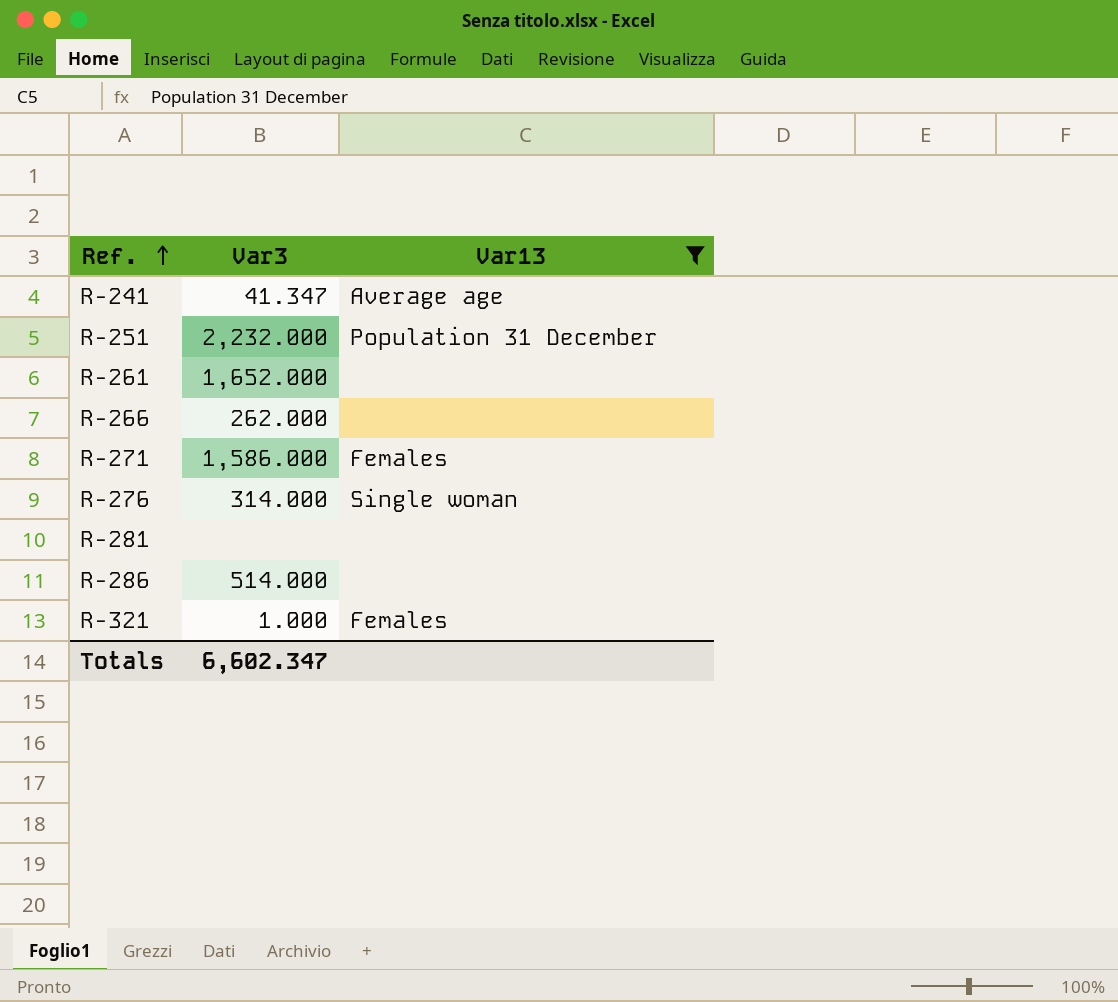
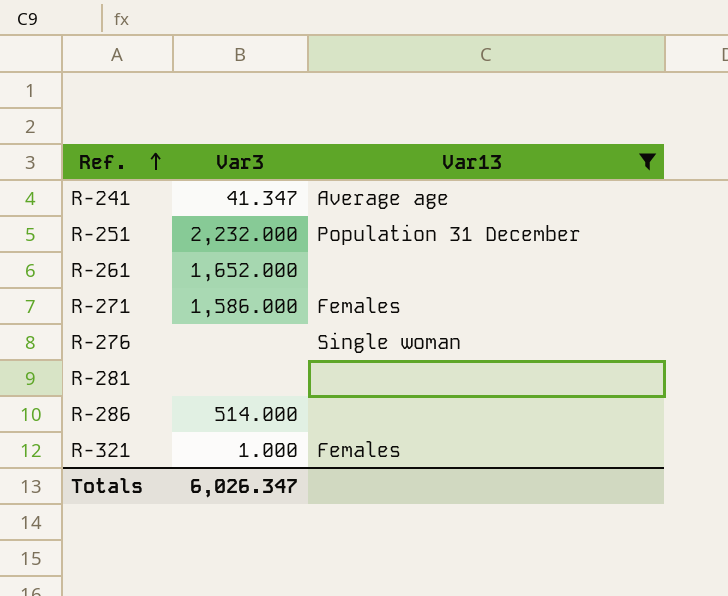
row R-266: 262.000 | none -> none
R-276 | Var3: 314.000 -> none
Totals | Var3: 6,602.347 -> 6,026.347

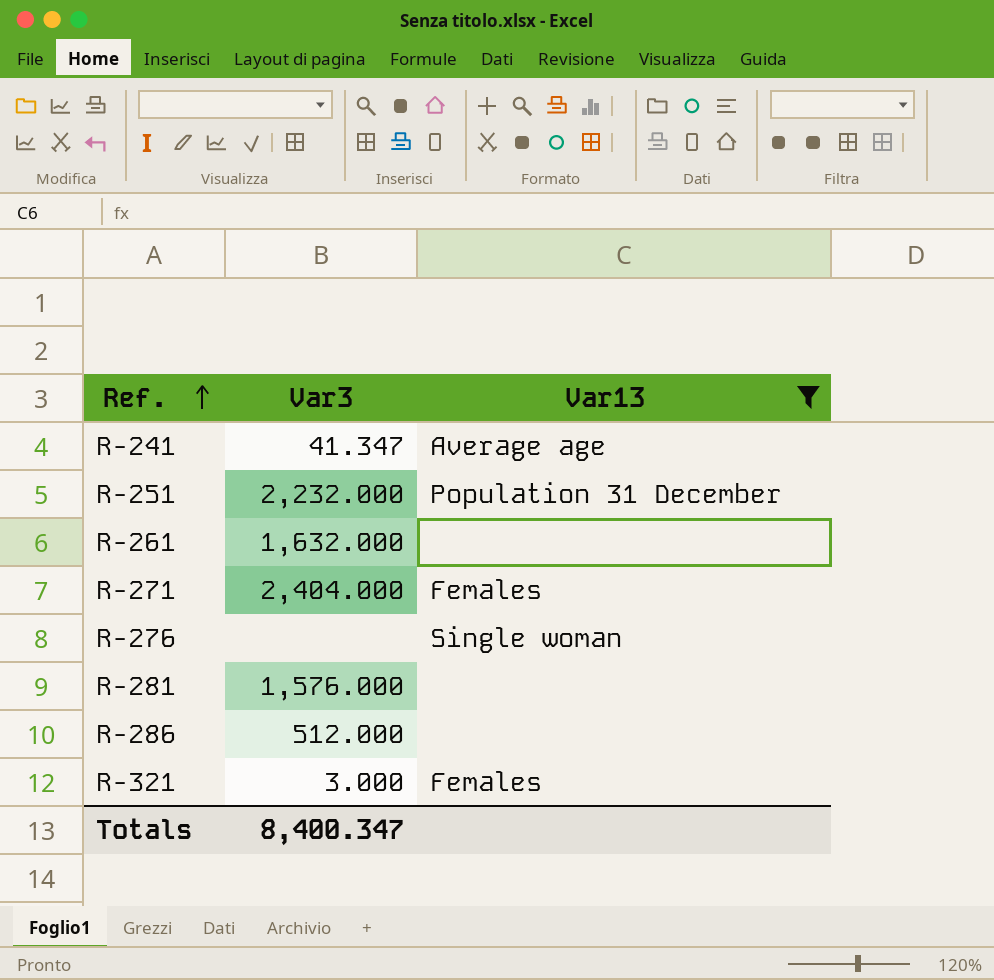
R-261 | Var3: 1,652.000 -> 1,632.000
R-271 | Var3: 1,586.000 -> 2,404.000
R-281 | Var3: none -> 1,576.000
R-286 | Var3: 514.000 -> 512.000
R-321 | Var3: 1.000 -> 3.000
Totals | Var3: 6,026.347 -> 8,400.347

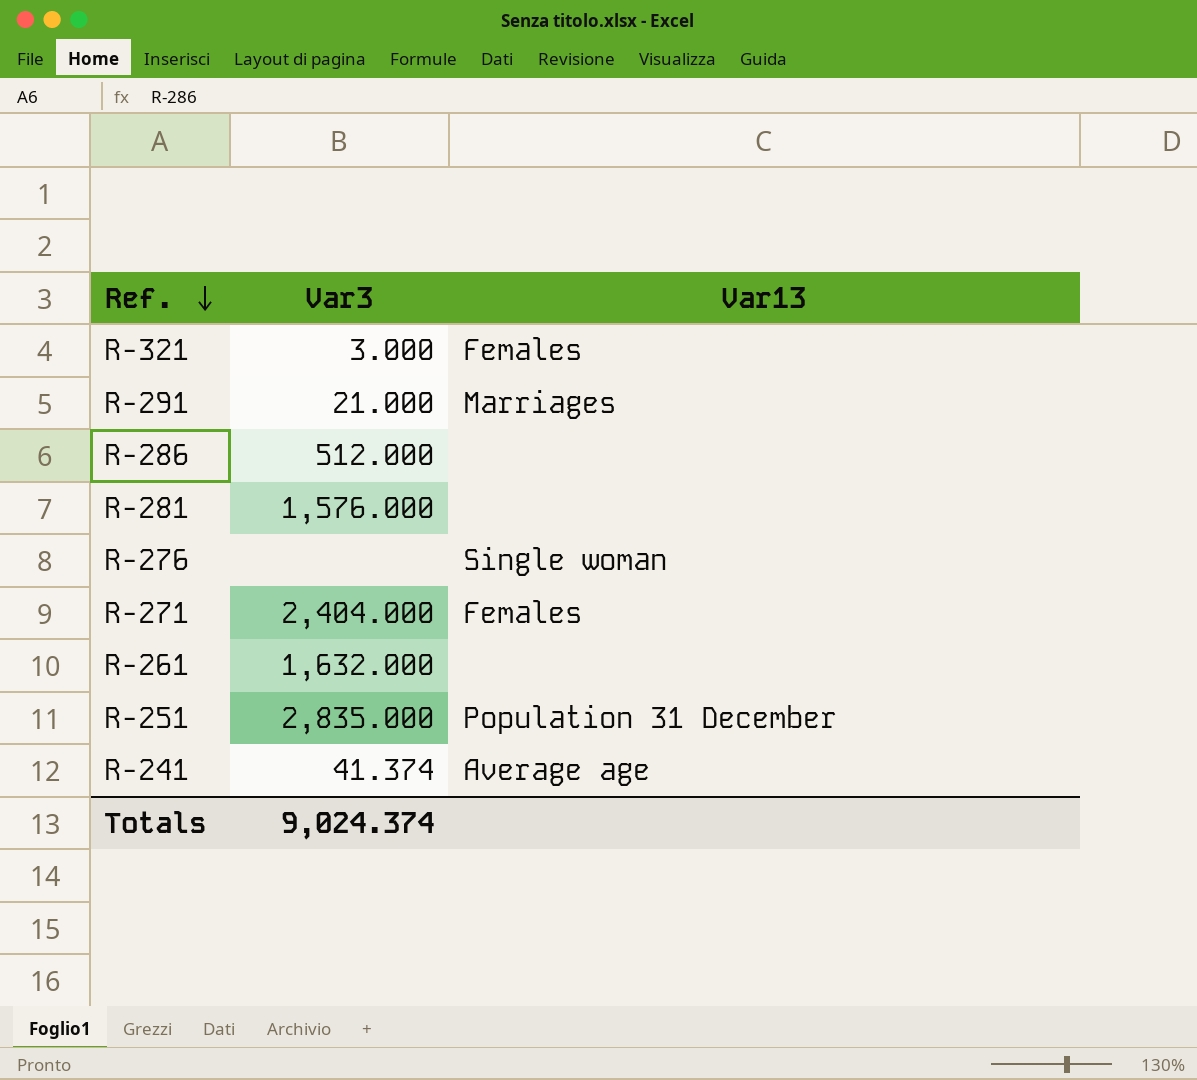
filter: Var13 != Marriages -> none
row order: Ref. ascending -> Ref. descending
R-251 | Var3: 2,232.000 -> 2,835.000
R-241 | Var3: 41.347 -> 41.374
Totals | Var3: 8,400.347 -> 9,024.374

